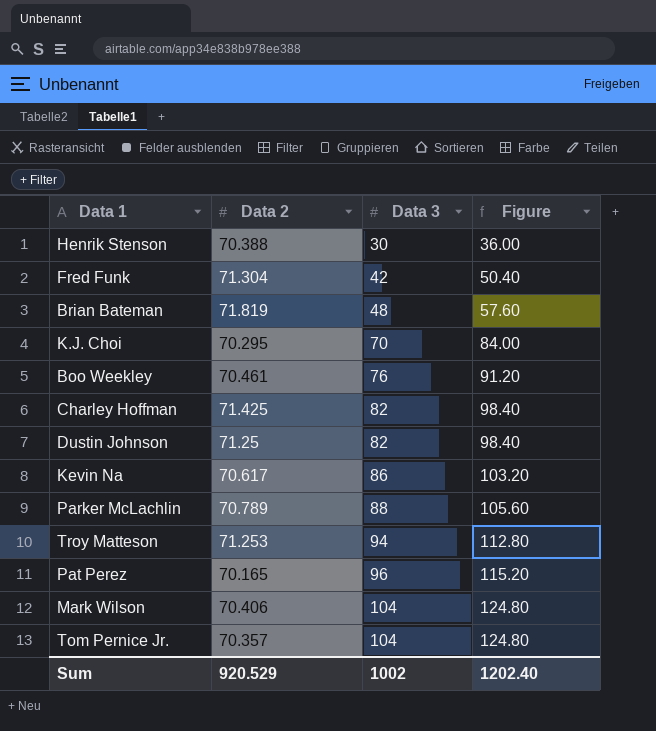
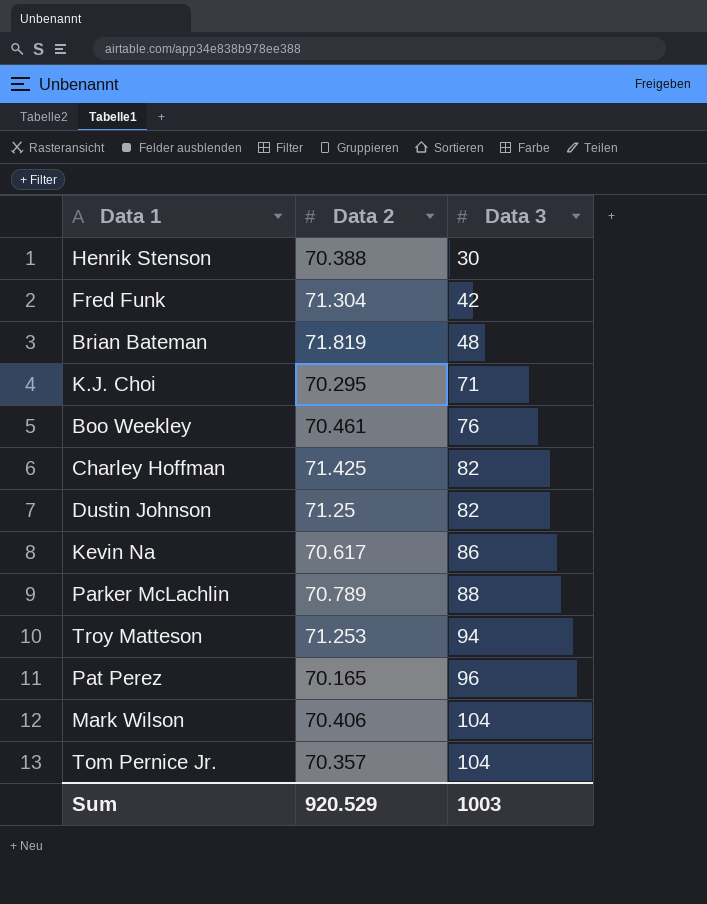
column Figure | formula: [Data 3] * 1.2 -> none
K.J. Choi | Data 3: 70 -> 71
Sum | Data 3: 1002 -> 1003

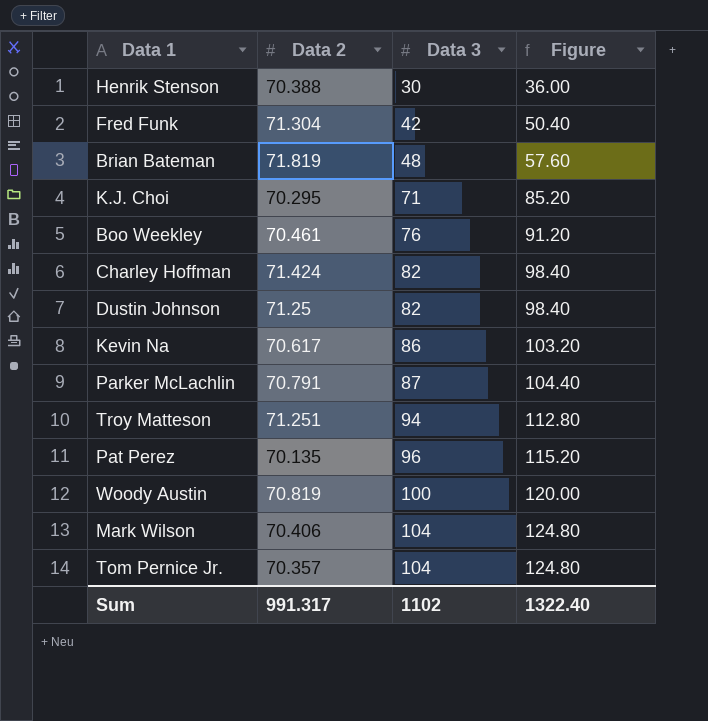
column Figure | formula: none -> [Data 3] * 1.2
Charley Hoffman | Data 2: 71.425 -> 71.424
Parker McLachlin | Data 2: 70.789 -> 70.791
Parker McLachlin | Data 3: 88 -> 87
Troy Matteson | Data 2: 71.253 -> 71.251
Pat Perez | Data 2: 70.165 -> 70.135
row Woody Austin: none -> 70.819 | 100 | 120.00
Sum | Data 2: 920.529 -> 991.317
Sum | Data 3: 1003 -> 1102

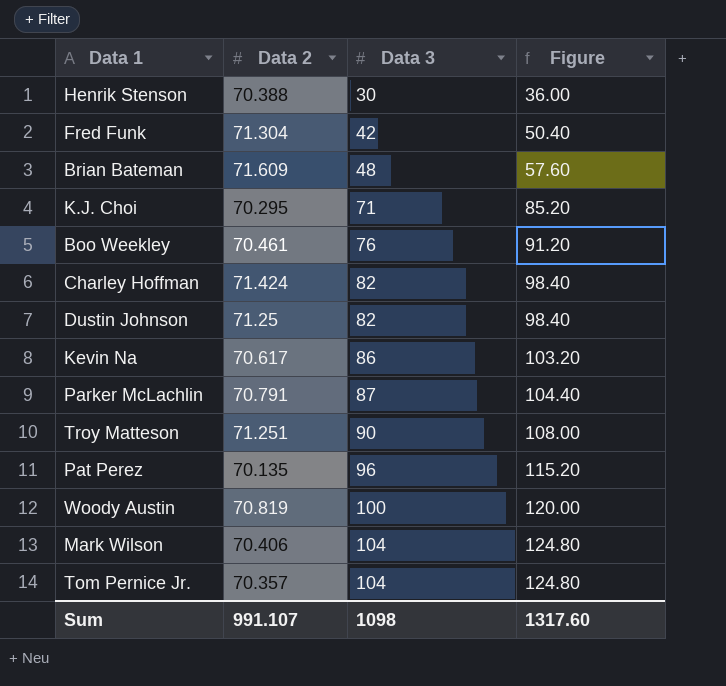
Brian Bateman | Data 2: 71.819 -> 71.609
Troy Matteson | Data 3: 94 -> 90
Troy Matteson | Figure: 112.80 -> 108.00
Sum | Data 2: 991.317 -> 991.107
Sum | Data 3: 1102 -> 1098
Sum | Figure: 1322.40 -> 1317.60

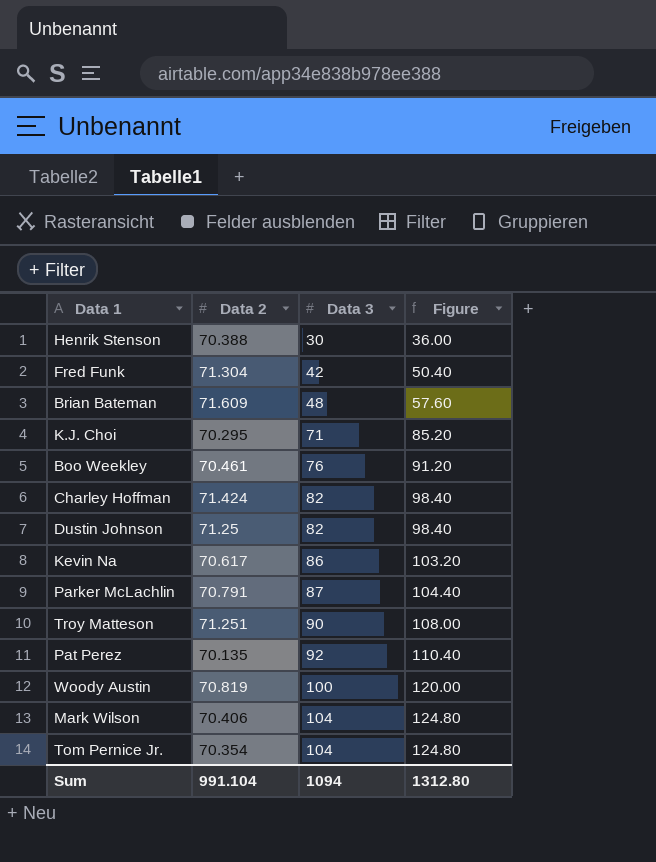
Pat Perez | Data 3: 96 -> 92
Pat Perez | Figure: 115.20 -> 110.40
Tom Pernice Jr. | Data 2: 70.357 -> 70.354
Sum | Data 2: 991.107 -> 991.104
Sum | Data 3: 1098 -> 1094
Sum | Figure: 1317.60 -> 1312.80

